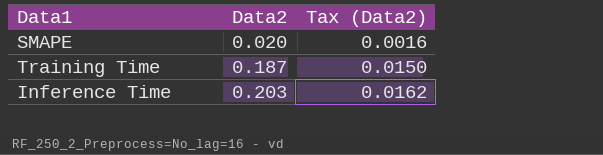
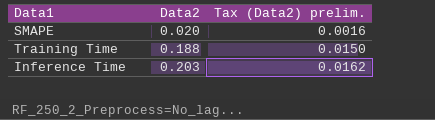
column name: Tax (Data2) -> Tax (Data2) prelim.
Training Time | Data2: 0.187 -> 0.188

